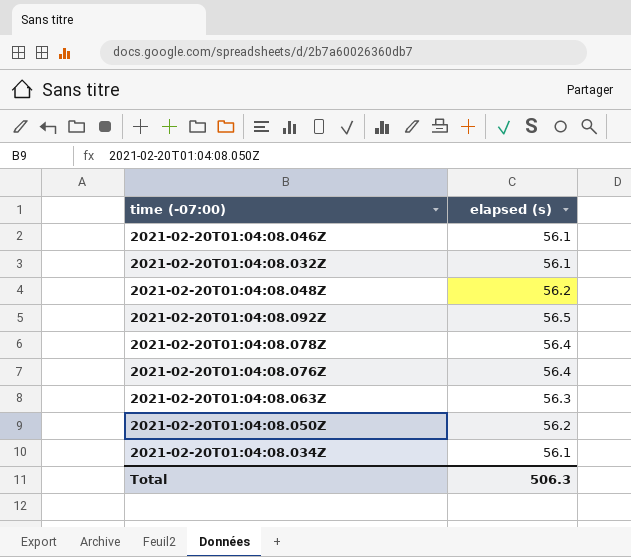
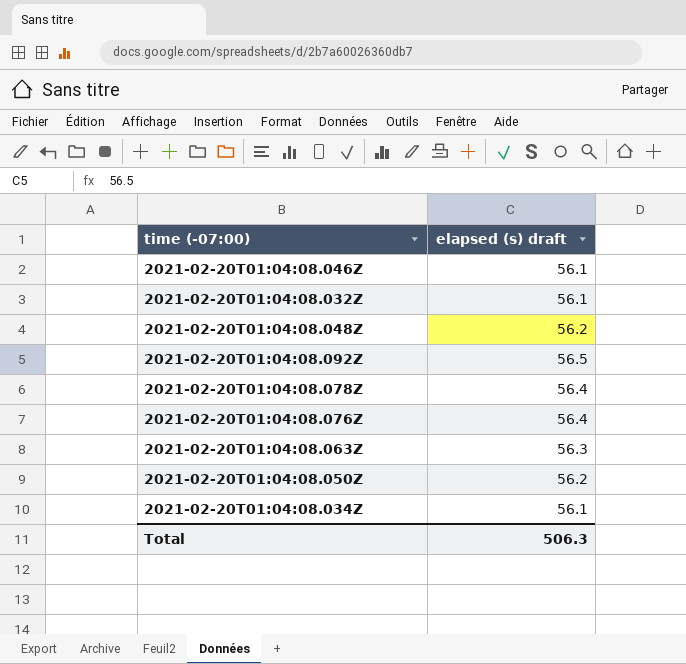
column name: elapsed (s) -> elapsed (s) draft

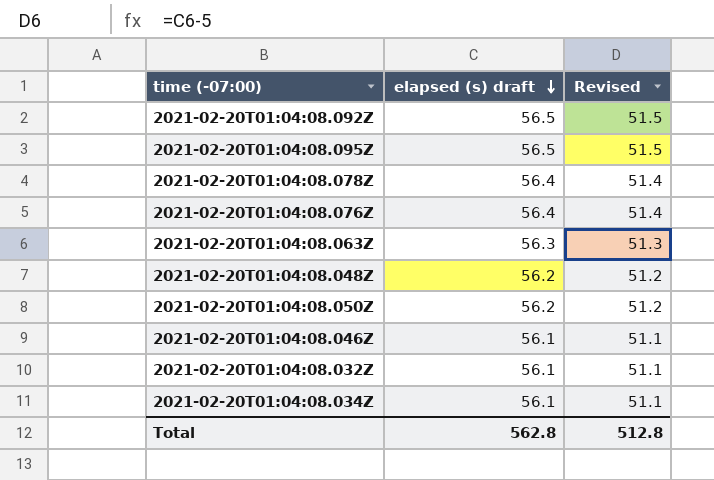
row order: none -> elapsed (s) draft descending
column Revised | formula: none -> [elapsed (s) draft] - 5
row 2021-02-20T01:04:08.095Z: none -> 56.5 | 51.5
Total | elapsed (s) draft: 506.3 -> 562.8

